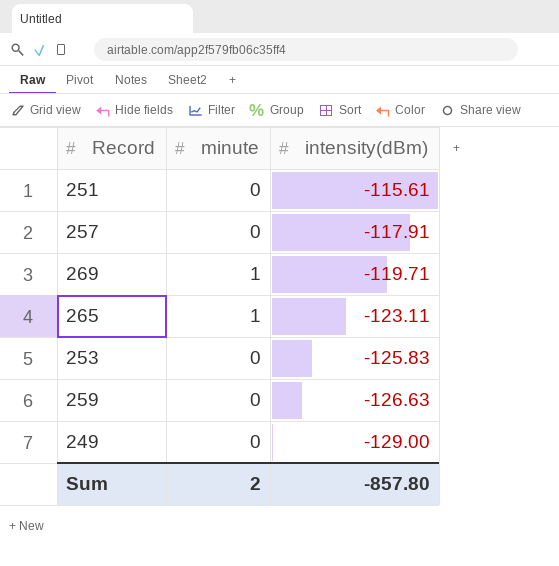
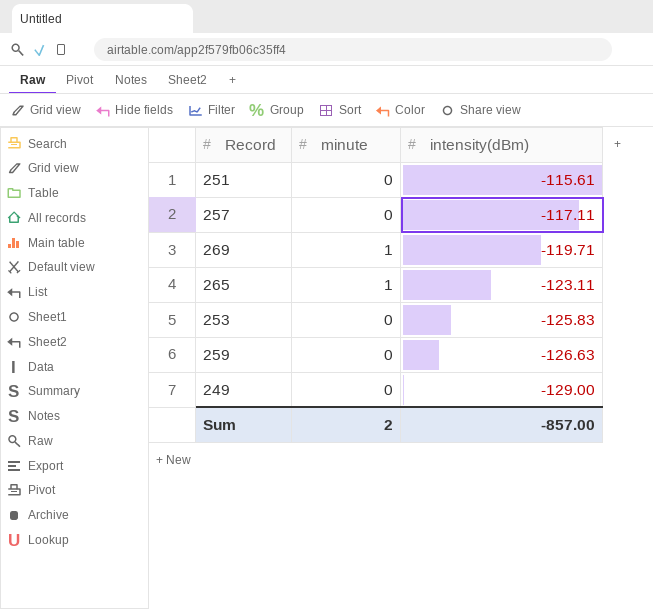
257 | intensity(dBm): -117.91 -> -117.11
Sum | intensity(dBm): -857.80 -> -857.00

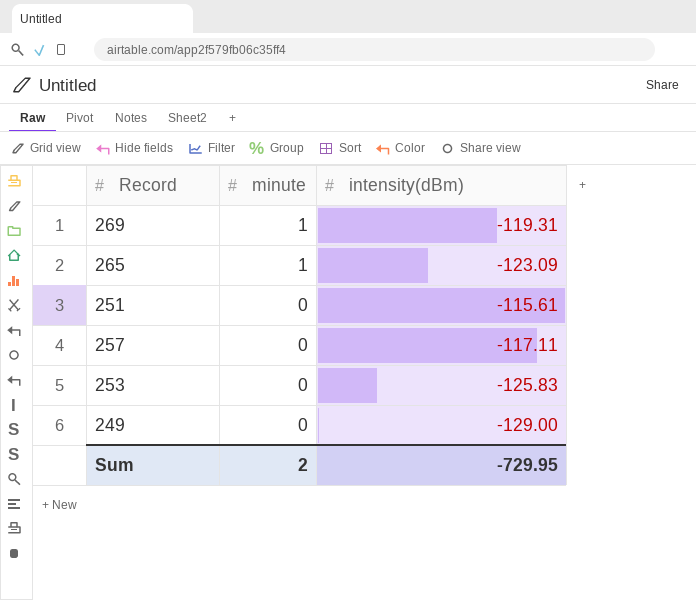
row order: intensity(dBm) descending -> minute descending
row 259: 0 | -126.63 -> none
269 | intensity(dBm): -119.71 -> -119.31
265 | intensity(dBm): -123.11 -> -123.09
Sum | intensity(dBm): -857.00 -> -729.95

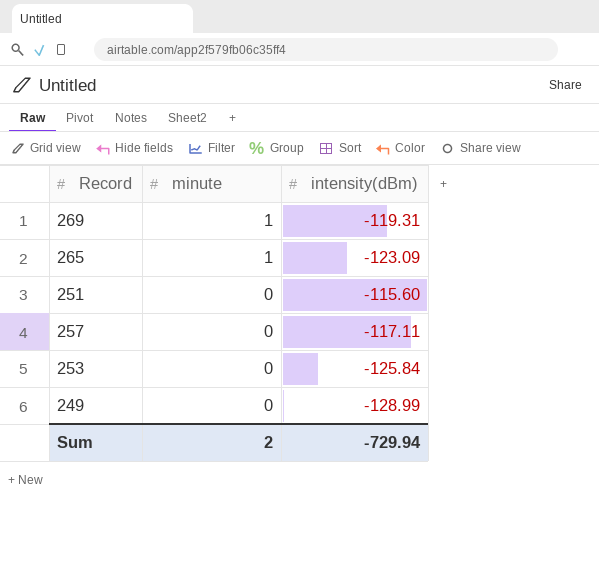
251 | intensity(dBm): -115.61 -> -115.60
253 | intensity(dBm): -125.83 -> -125.84
249 | intensity(dBm): -129.00 -> -128.99
Sum | intensity(dBm): -729.95 -> -729.94

